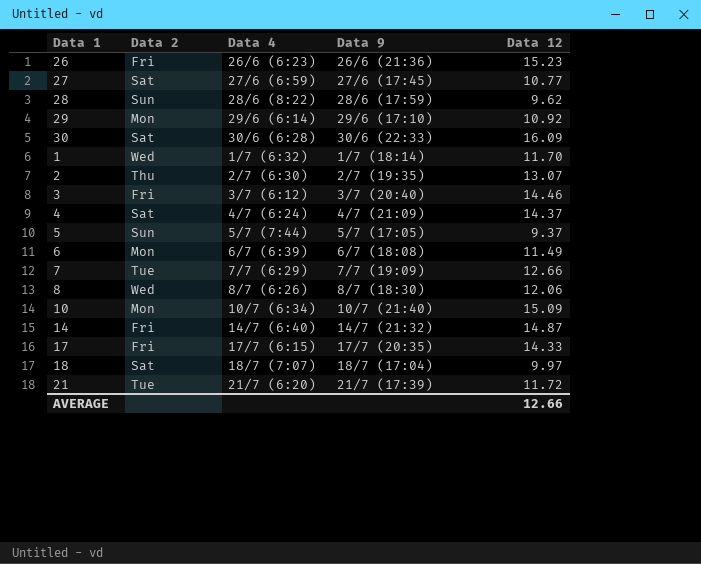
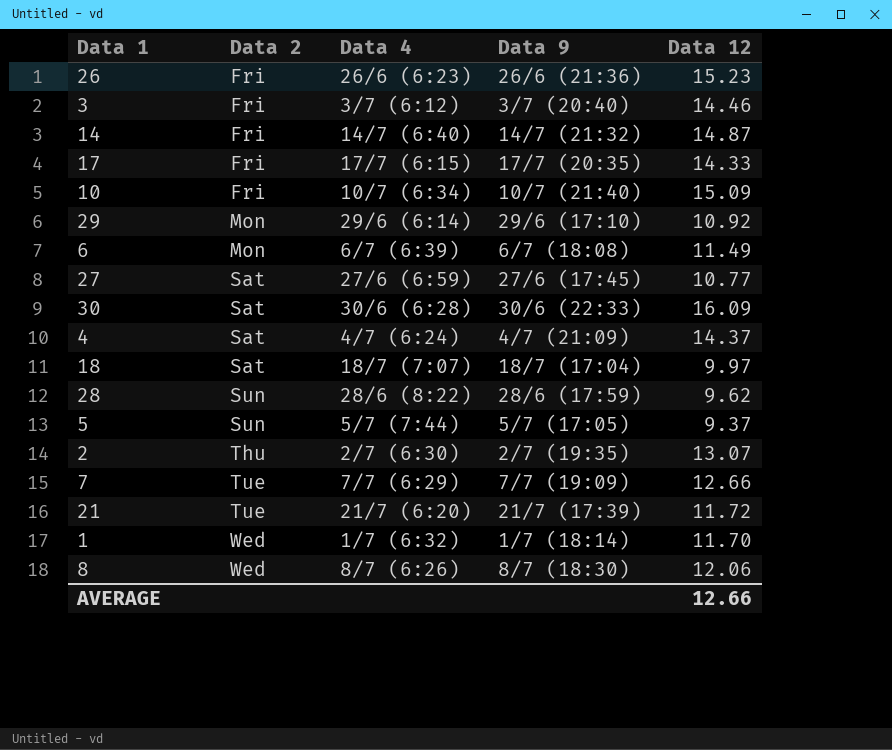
row order: none -> Data 2 ascending
10 | Data 2: Mon -> Fri

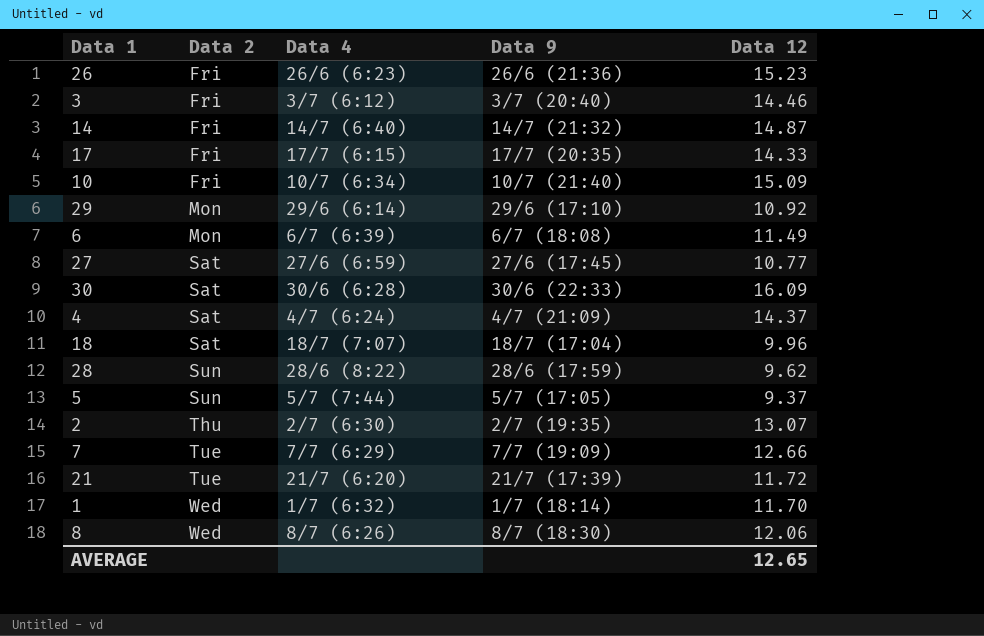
18 | Data 12: 9.97 -> 9.96
AVERAGE | Data 12: 12.66 -> 12.65

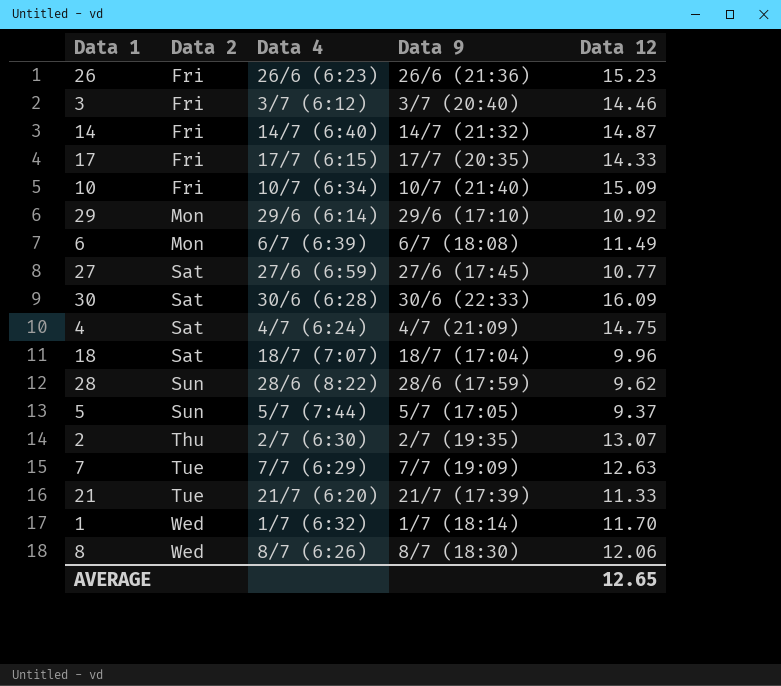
4 | Data 12: 14.37 -> 14.75
7 | Data 12: 12.66 -> 12.63
21 | Data 12: 11.72 -> 11.33

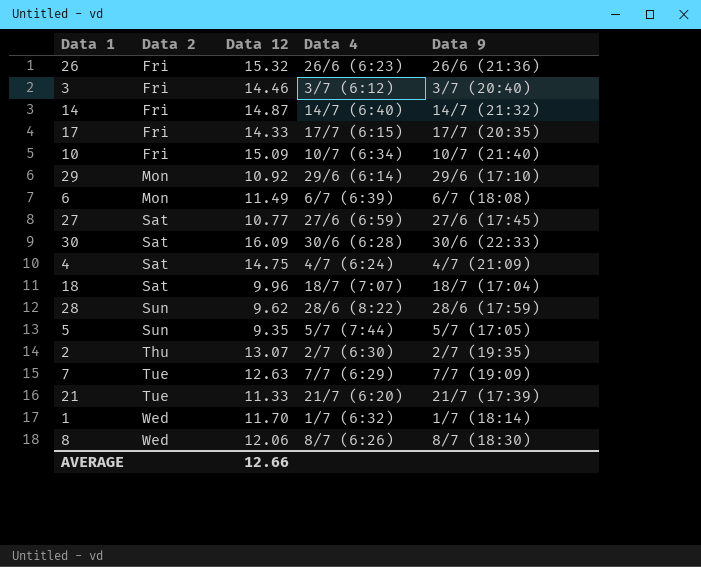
column Data 12 | position: 5 -> 3
26 | Data 12: 15.23 -> 15.32
5 | Data 12: 9.37 -> 9.35
AVERAGE | Data 12: 12.65 -> 12.66

